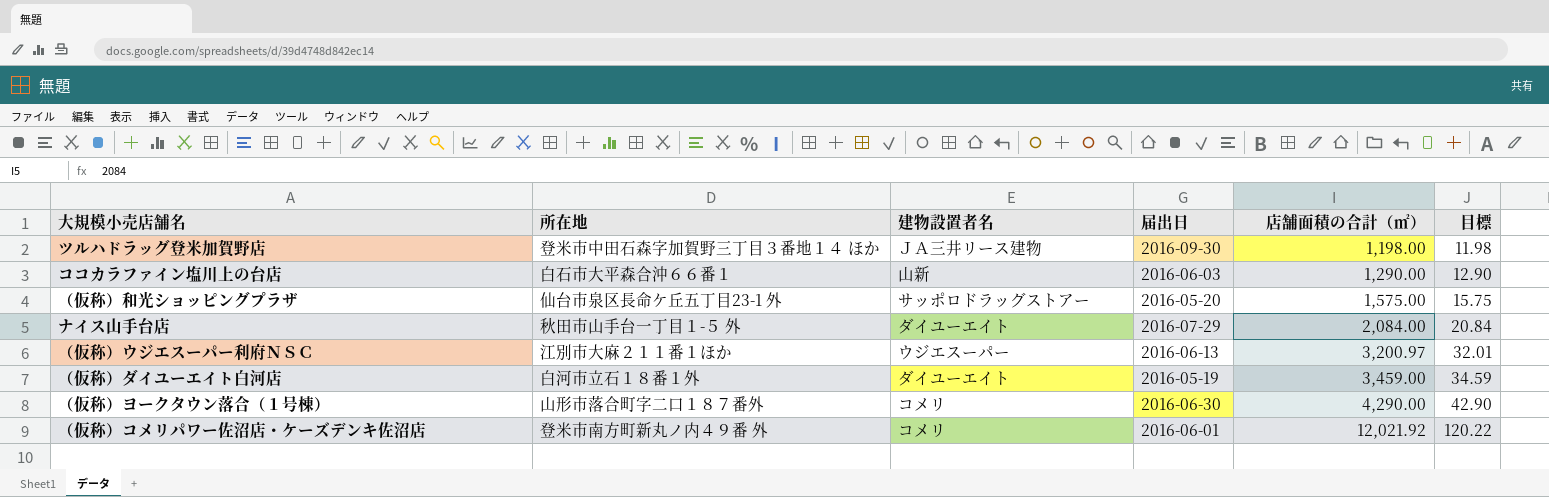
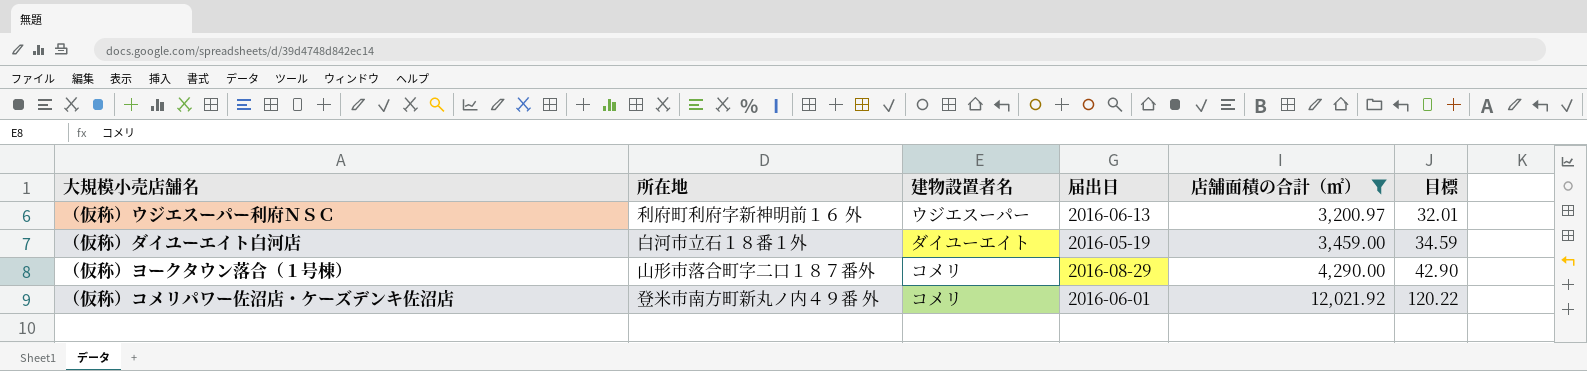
filter: none -> 店舗面積の合計（㎡） >= 3,200.97
（仮称）ウジエスーパー利府ＮＳＣ | 所在地: 江別市大麻２１１番１ほか -> 利府町利府字新神明前１６ 外
（仮称）ヨークタウン落合（１号棟） | 届出日: 2016-06-30 -> 2016-08-29

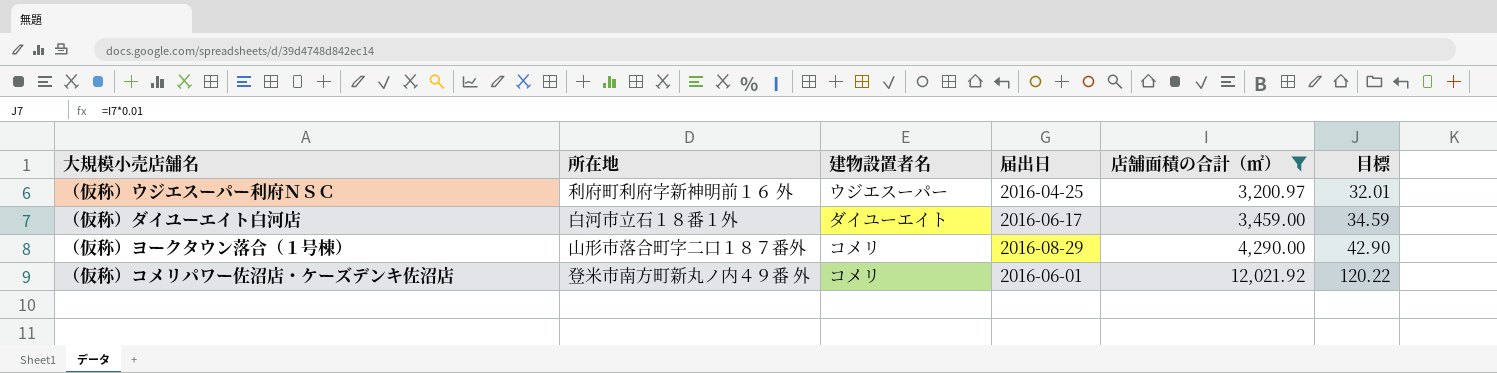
（仮称）ウジエスーパー利府ＮＳＣ | 届出日: 2016-06-13 -> 2016-04-25
（仮称）ダイユーエイト白河店 | 届出日: 2016-05-19 -> 2016-06-17

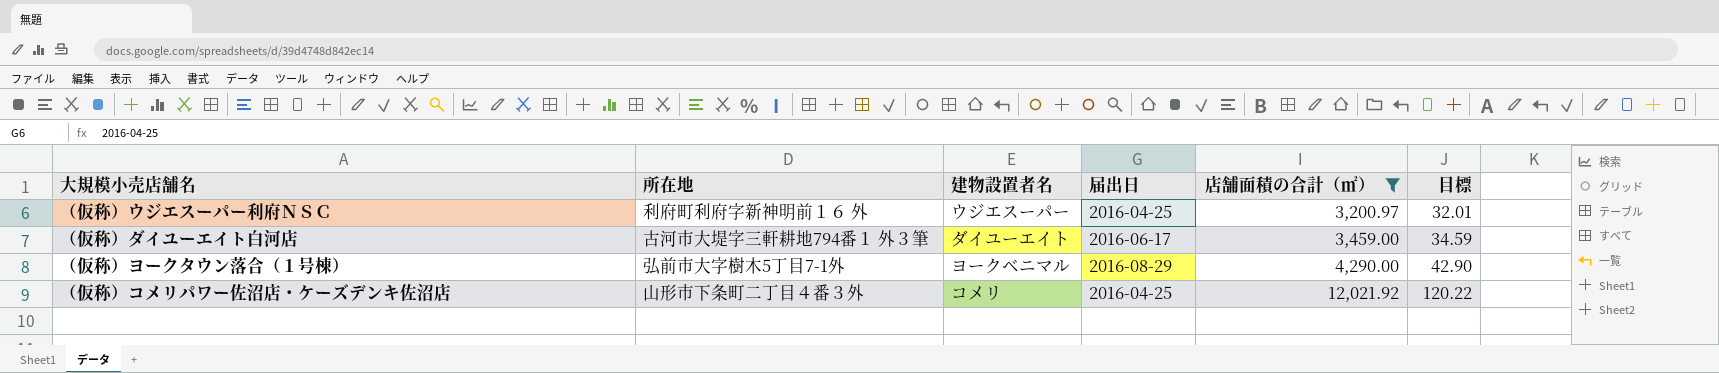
（仮称）ダイユーエイト白河店 | 所在地: 白河市立石１８番１外 -> 古河市大堤字三軒耕地794番１ 外３筆
（仮称）ヨークタウン落合（１号棟） | 所在地: 山形市落合町字二口１８７番外 -> 弘前市大字樹木5丁目7-1外
（仮称）ヨークタウン落合（１号棟） | 建物設置者名: コメリ -> ヨークベニマル
（仮称）コメリパワー佐沼店・ケーズデンキ佐沼店 | 所在地: 登米市南方町新丸ノ内４９番 外 -> 山形市下条町二丁目４番３外
（仮称）コメリパワー佐沼店・ケーズデンキ佐沼店 | 届出日: 2016-06-01 -> 2016-04-25

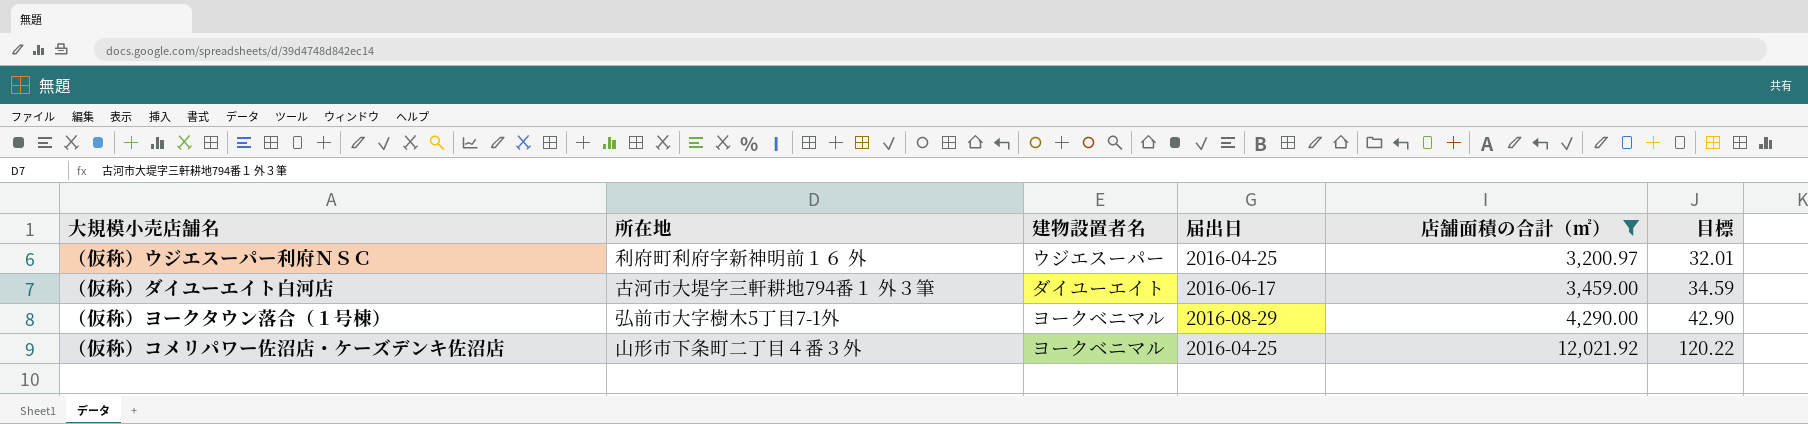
（仮称）コメリパワー佐沼店・ケーズデンキ佐沼店 | 建物設置者名: コメリ -> ヨークベニマル

